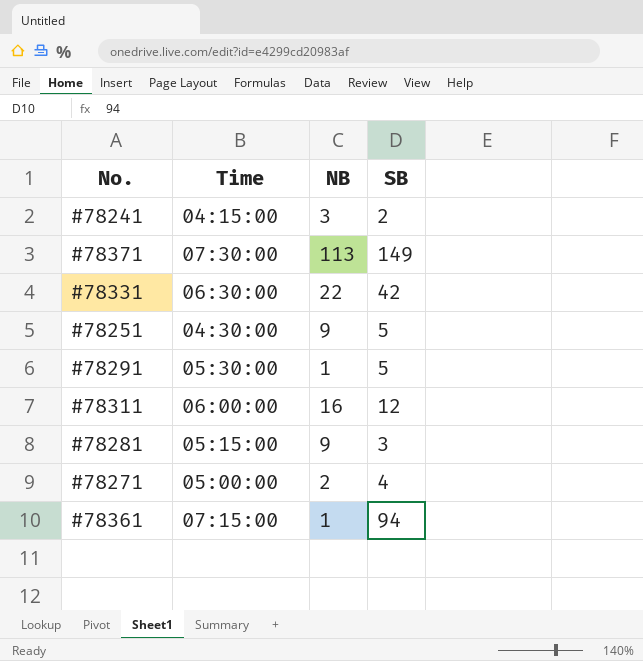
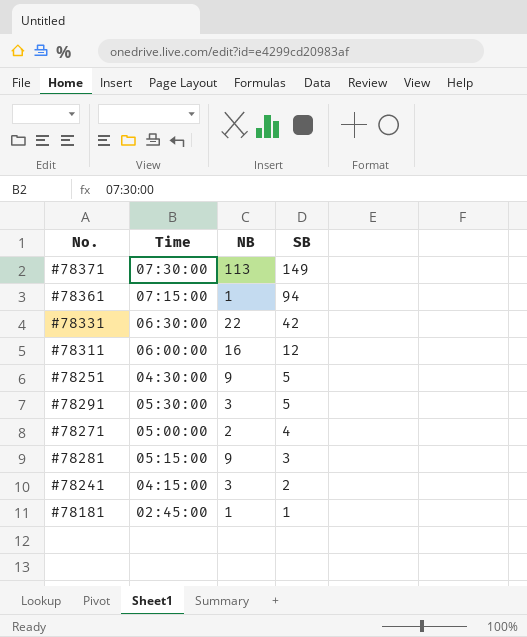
row order: none -> SB descending
#78291 | NB: 1 -> 3
row #78181: none -> 02:45:00 | 1 | 1

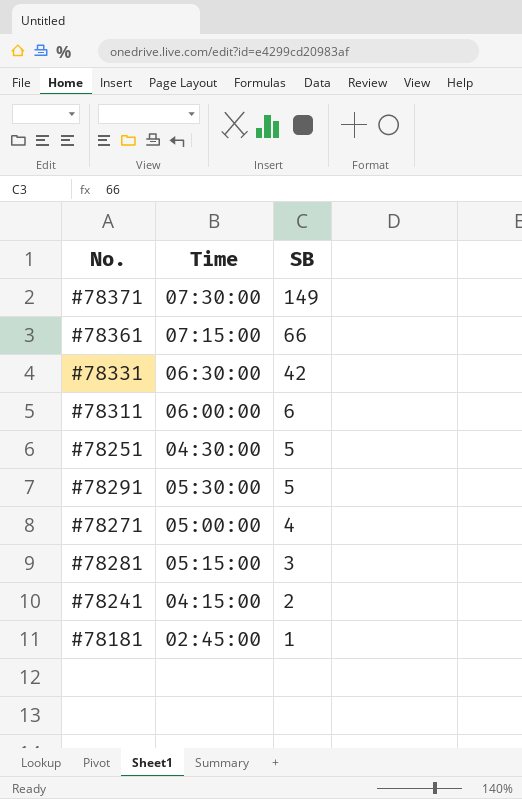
column NB | position: 3 -> none
#78361 | SB: 94 -> 66
#78311 | SB: 12 -> 6

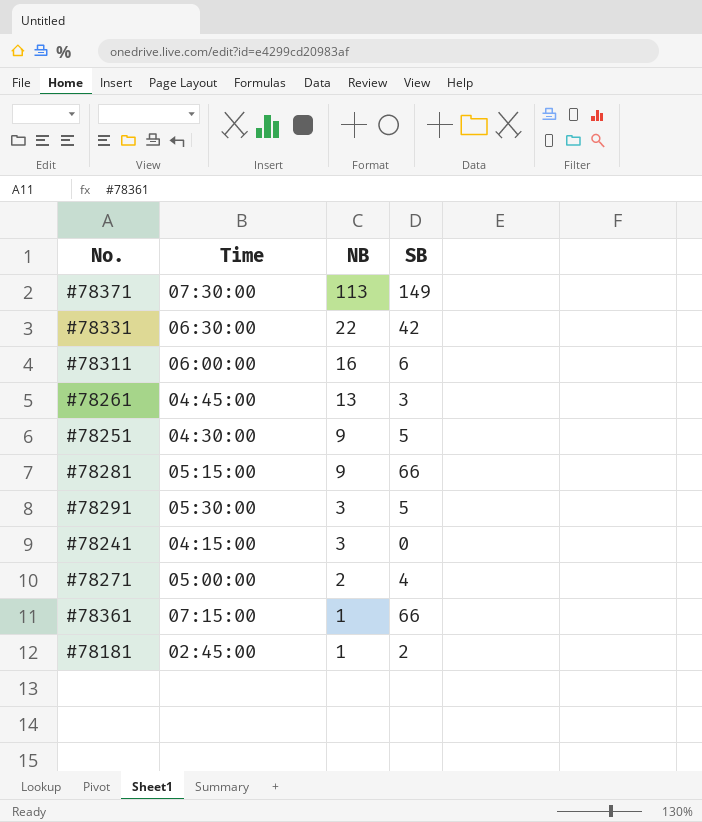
row order: SB descending -> NB descending
column NB | position: none -> 3
row #78261: none -> 04:45:00 | 13 | 3
#78281 | SB: 3 -> 66
#78241 | SB: 2 -> 0
#78181 | SB: 1 -> 2

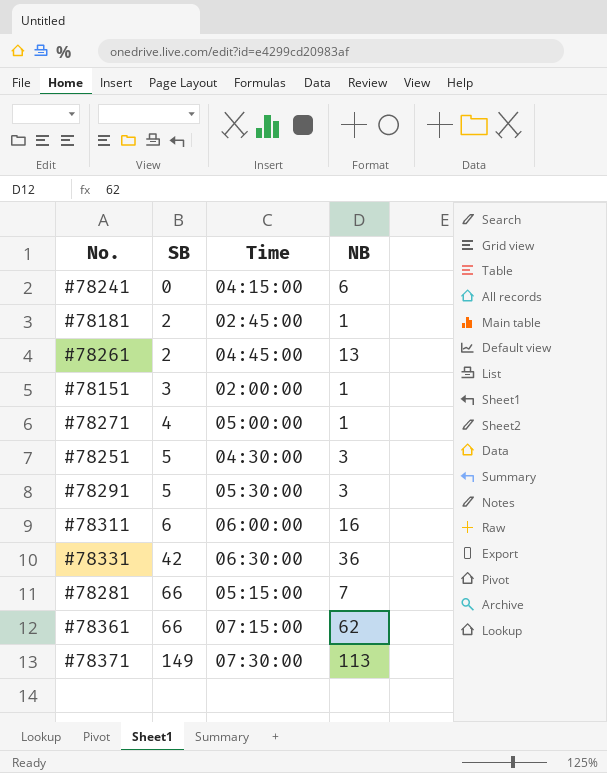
row order: NB descending -> SB ascending
column SB | position: 4 -> 2
#78241 | NB: 3 -> 6
#78261 | SB: 3 -> 2
row #78151: none -> 3 | 02:00:00 | 1
#78271 | NB: 2 -> 1
#78251 | NB: 9 -> 3
#78331 | NB: 22 -> 36
#78281 | NB: 9 -> 7
#78361 | NB: 1 -> 62

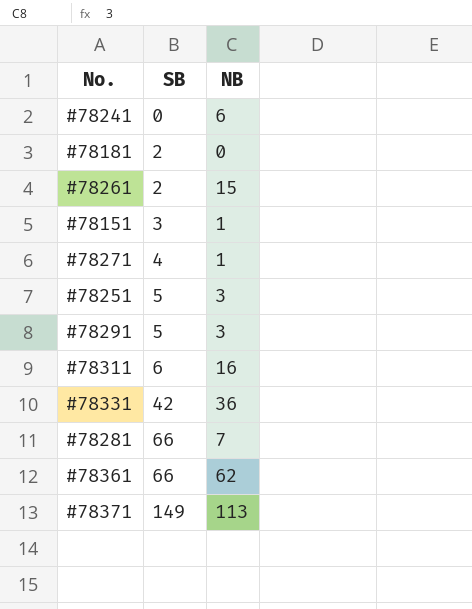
column Time | position: 3 -> none
#78181 | NB: 1 -> 0
#78261 | NB: 13 -> 15

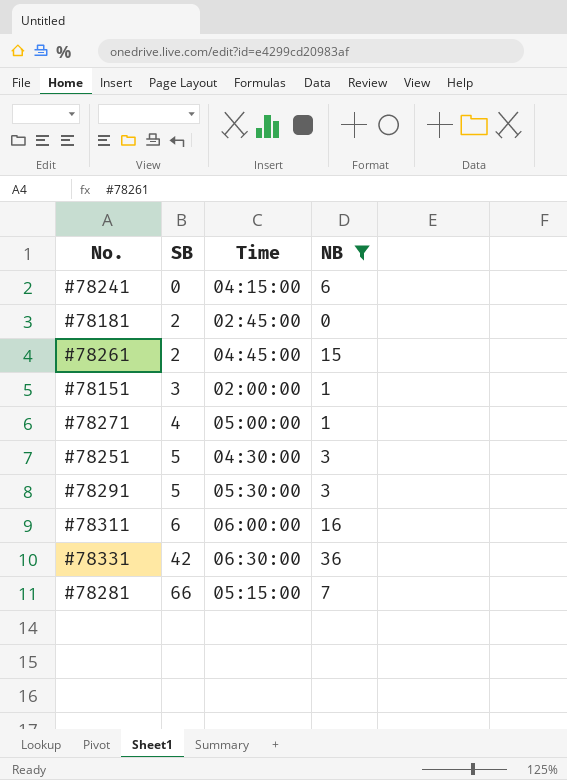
filter: none -> NB <= 36
column Time | position: none -> 3

